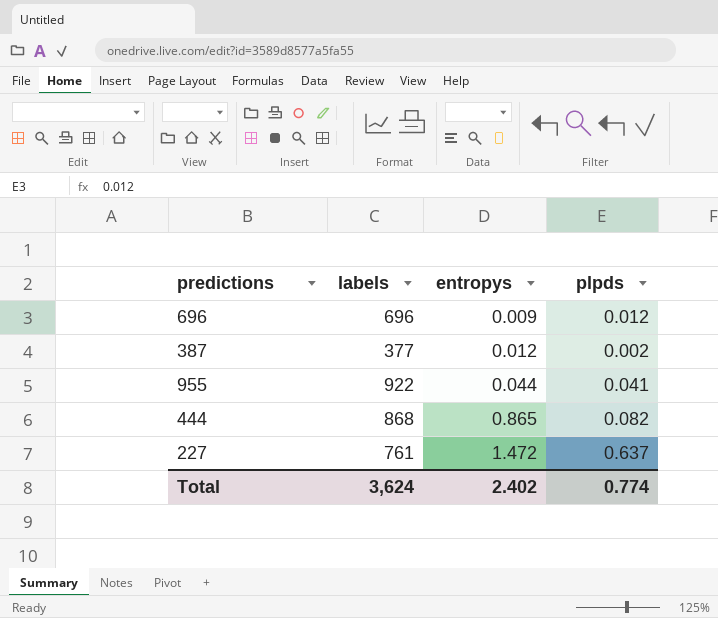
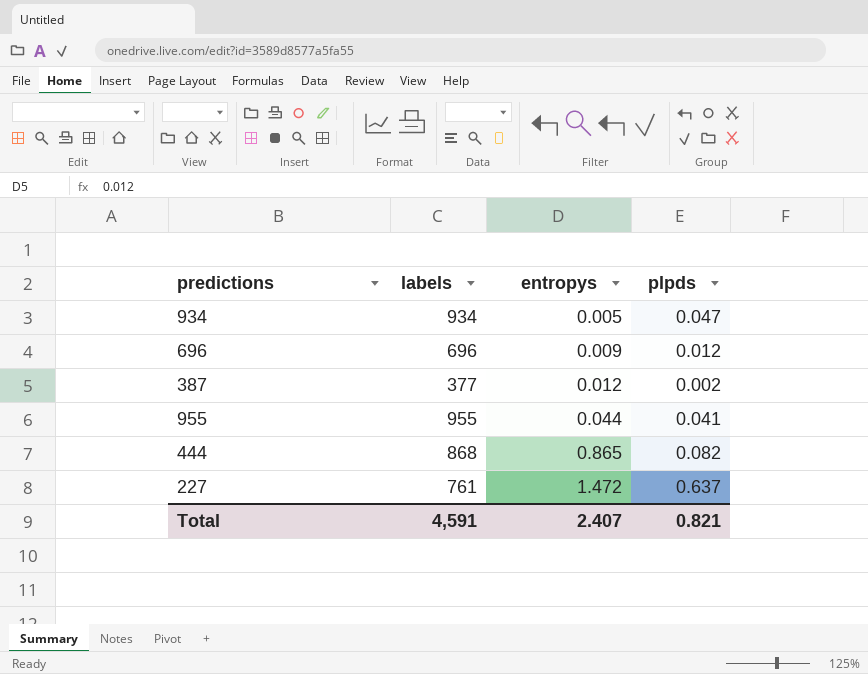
row 934: none -> 934 | 0.005 | 0.047
955 | labels: 922 -> 955
Total | labels: 3,624 -> 4,591
Total | entropys: 2.402 -> 2.407
Total | plpds: 0.774 -> 0.821

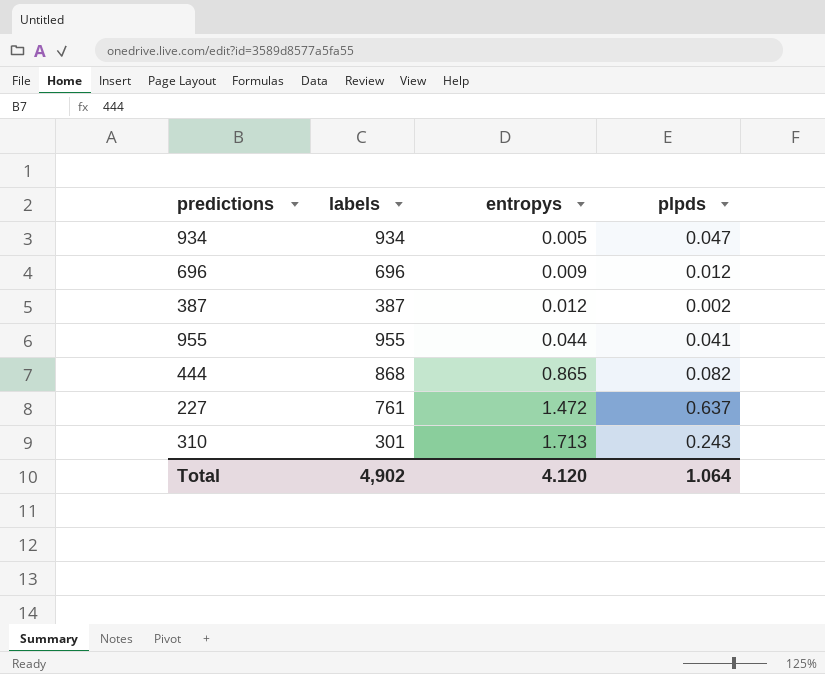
387 | labels: 377 -> 387
row 310: none -> 301 | 1.713 | 0.243
Total | labels: 4,591 -> 4,902
Total | entropys: 2.407 -> 4.120
Total | plpds: 0.821 -> 1.064

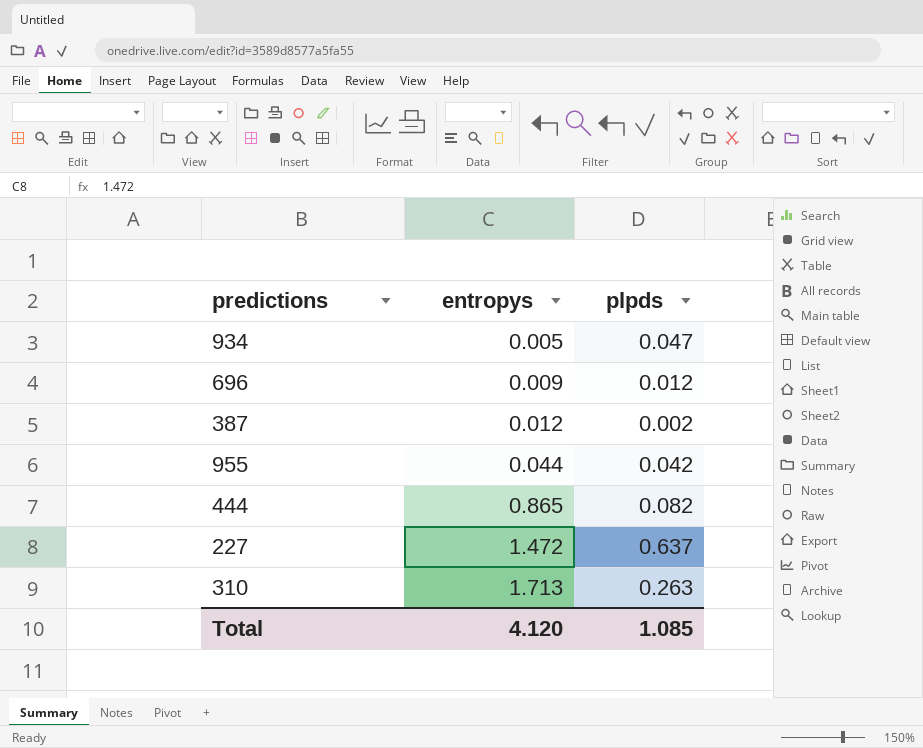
column labels | position: 2 -> none
955 | plpds: 0.041 -> 0.042
310 | plpds: 0.243 -> 0.263
Total | plpds: 1.064 -> 1.085

